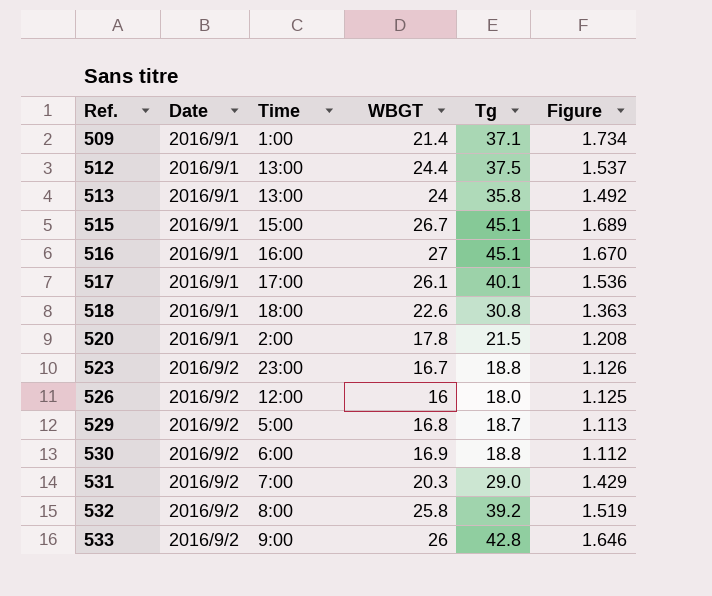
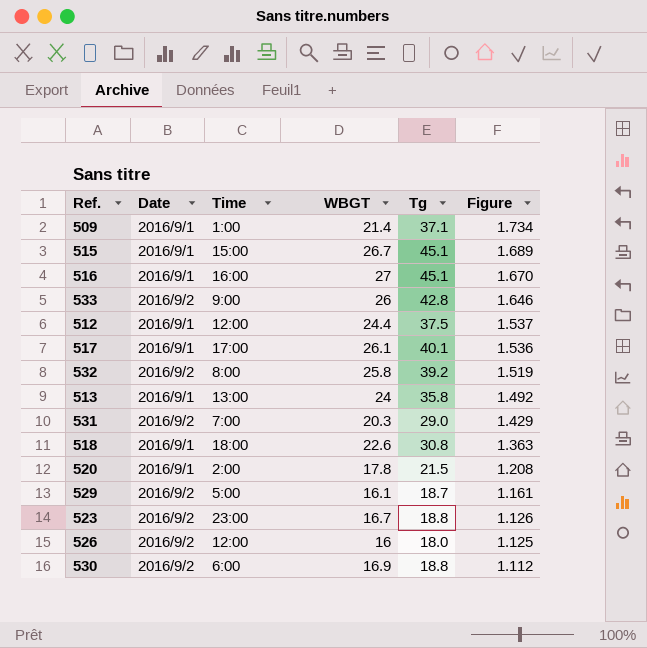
row order: Ref. ascending -> Figure descending
512 | Time: 13:00 -> 12:00
529 | WBGT: 16.8 -> 16.1
529 | Figure: 1.113 -> 1.161

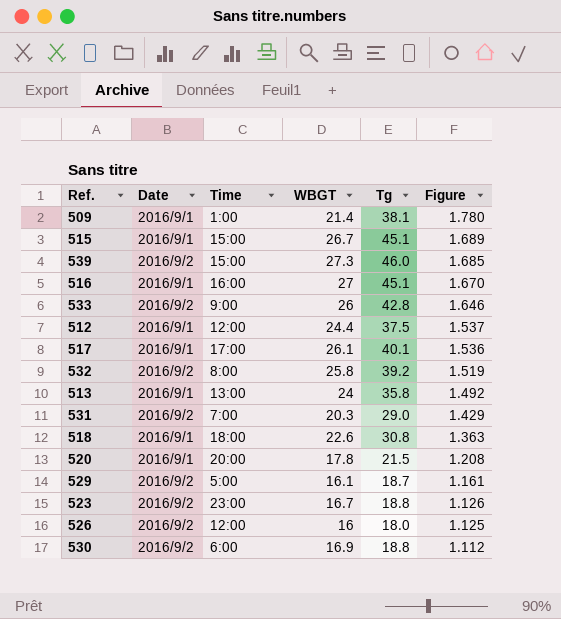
509 | Tg: 37.1 -> 38.1
509 | Figure: 1.734 -> 1.780
row 539: none -> 2016/9/2 | 15:00 | 27.3 | 46.0 | 1.685
520 | Time: 2:00 -> 20:00

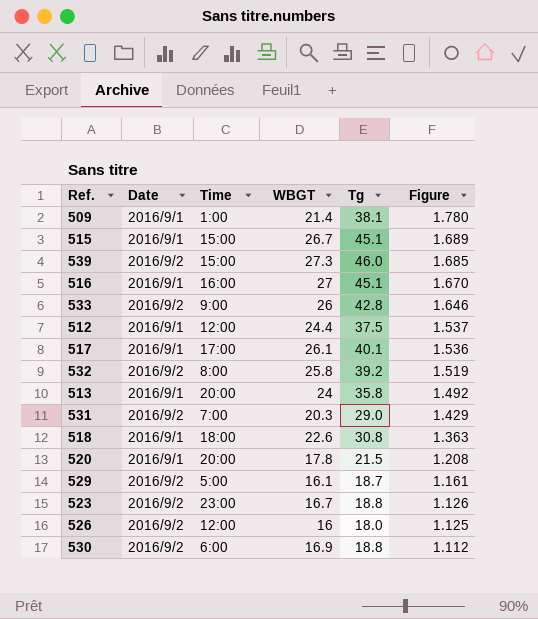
513 | Time: 13:00 -> 20:00

